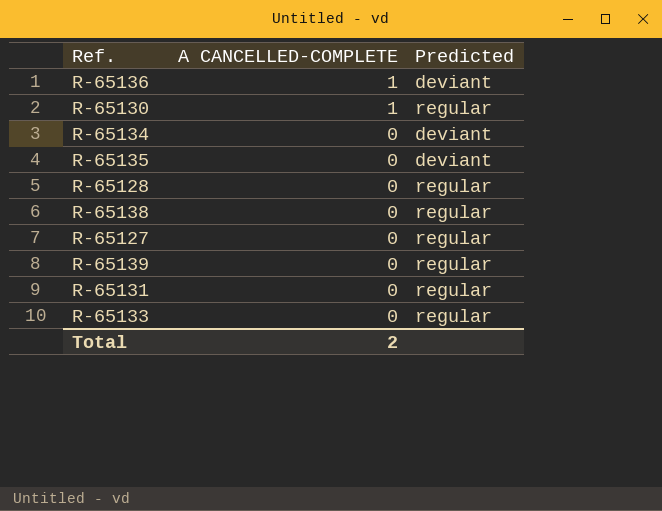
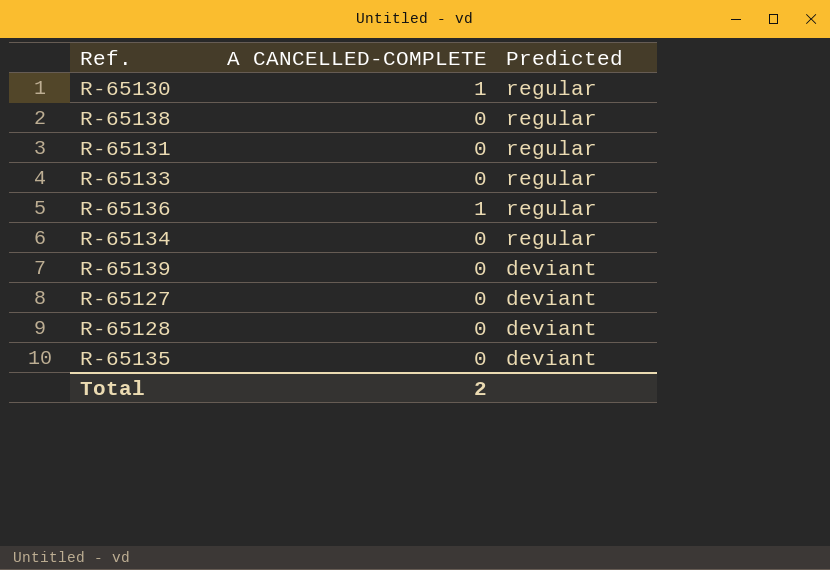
row order: A CANCELLED-COMPLETE descending -> Predicted descending
R-65136 | Predicted: deviant -> regular
R-65134 | Predicted: deviant -> regular
R-65139 | Predicted: regular -> deviant
R-65127 | Predicted: regular -> deviant
R-65128 | Predicted: regular -> deviant

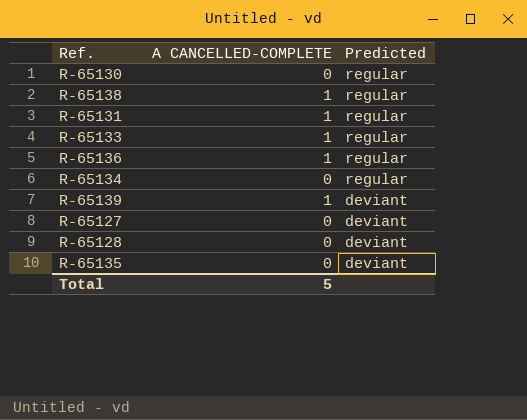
R-65130 | A CANCELLED-COMPLETE: 1 -> 0
R-65138 | A CANCELLED-COMPLETE: 0 -> 1
R-65131 | A CANCELLED-COMPLETE: 0 -> 1
R-65133 | A CANCELLED-COMPLETE: 0 -> 1
R-65139 | A CANCELLED-COMPLETE: 0 -> 1
Total | A CANCELLED-COMPLETE: 2 -> 5

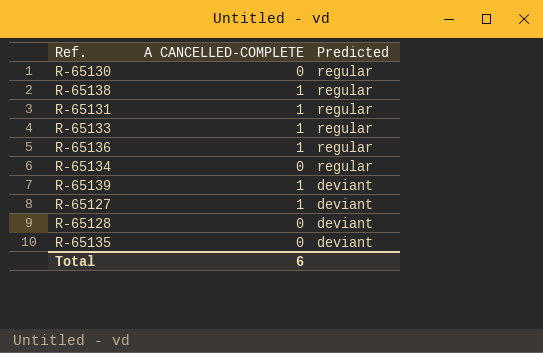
R-65127 | A CANCELLED-COMPLETE: 0 -> 1
Total | A CANCELLED-COMPLETE: 5 -> 6

